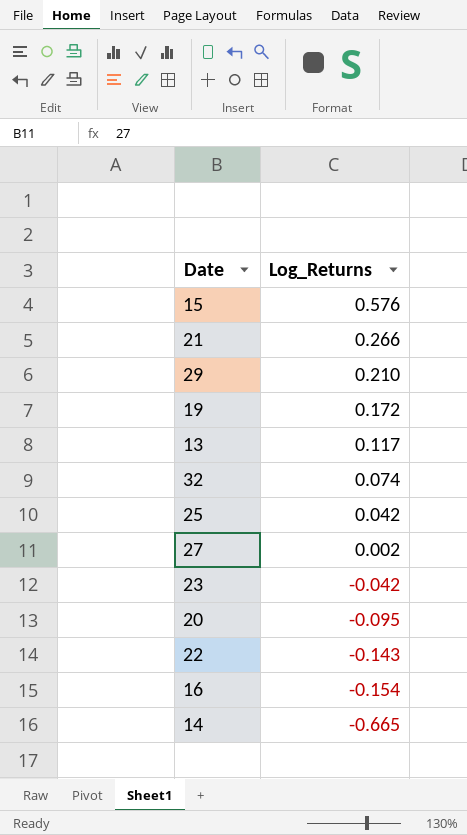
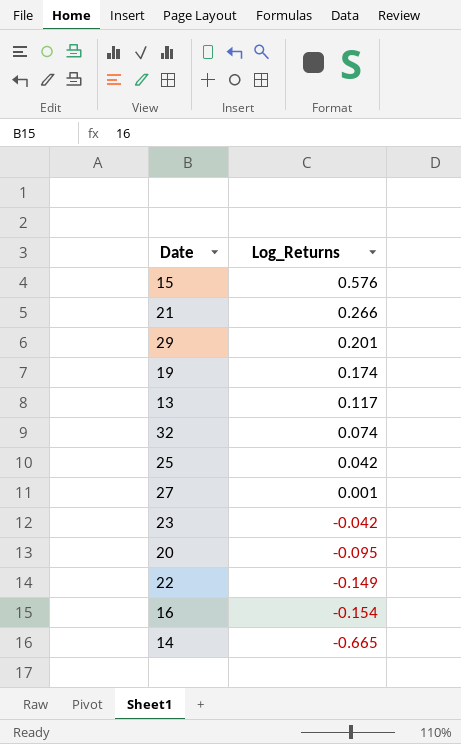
29 | Log_Returns: 0.210 -> 0.201
19 | Log_Returns: 0.172 -> 0.174
27 | Log_Returns: 0.002 -> 0.001
22 | Log_Returns: -0.143 -> -0.149

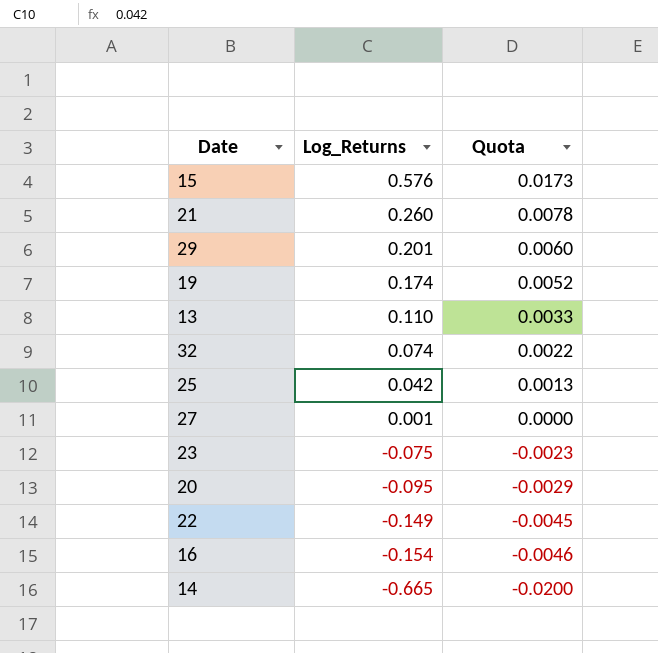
column Quota | formula: none -> [Log_Returns] * 0.03
21 | Log_Returns: 0.266 -> 0.260
13 | Log_Returns: 0.117 -> 0.110
23 | Log_Returns: -0.042 -> -0.075

